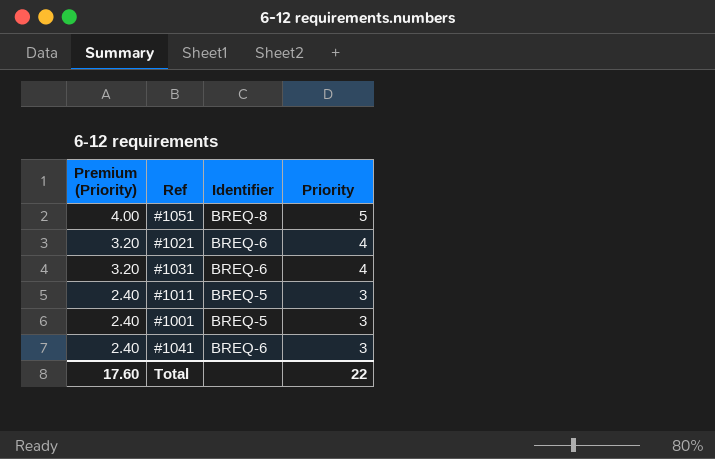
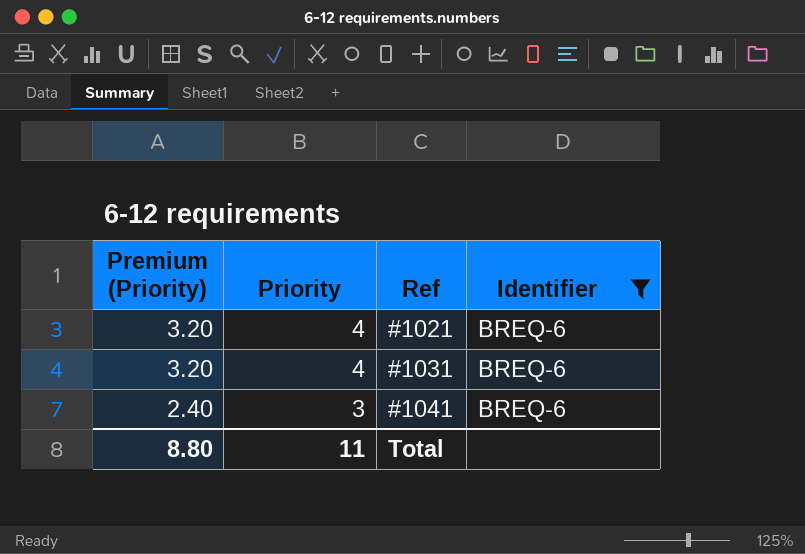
filter: none -> Identifier = BREQ-6
column Priority | position: 4 -> 2
Total | Premium (Priority): 17.60 -> 8.80
Total | Priority: 22 -> 11

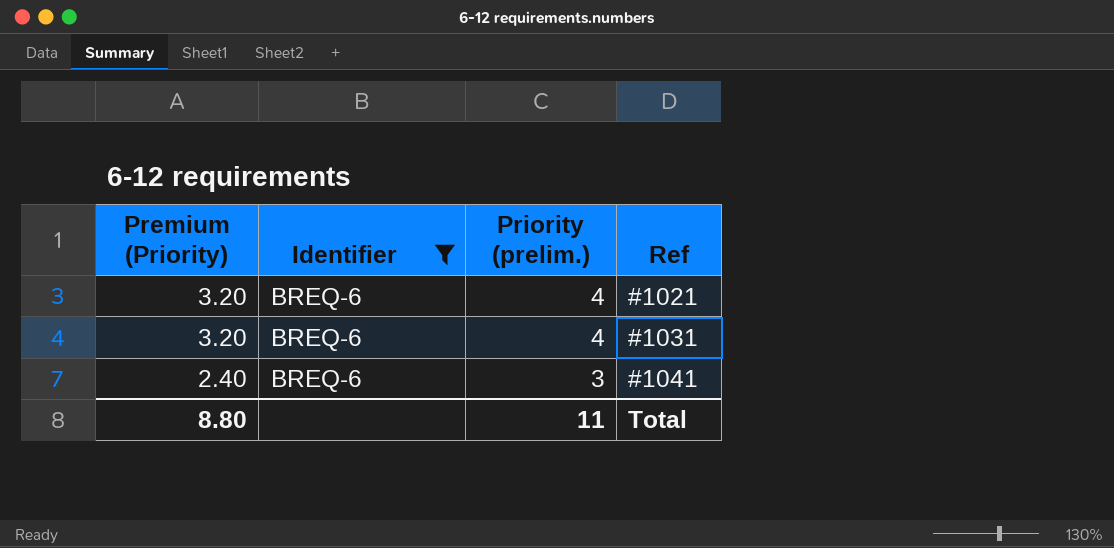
column Identifier | position: 4 -> 2
column name: Priority -> Priority (prelim.)

